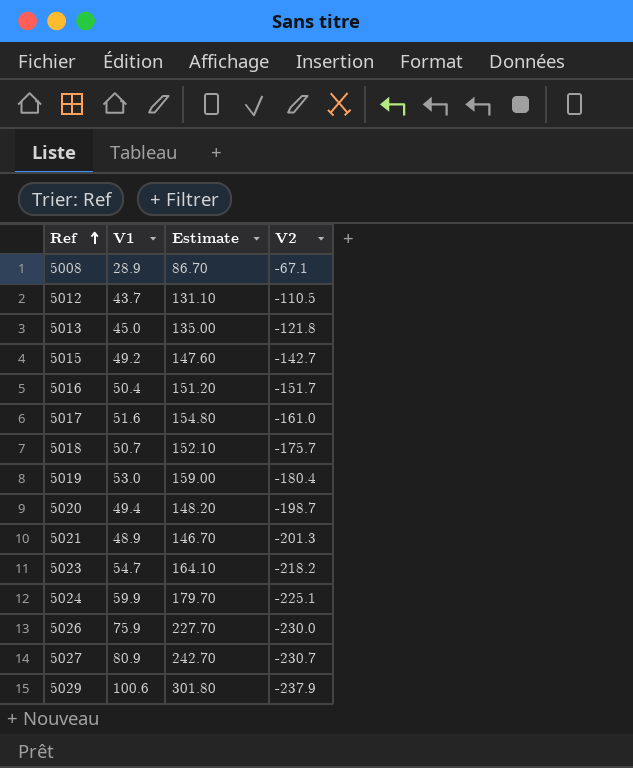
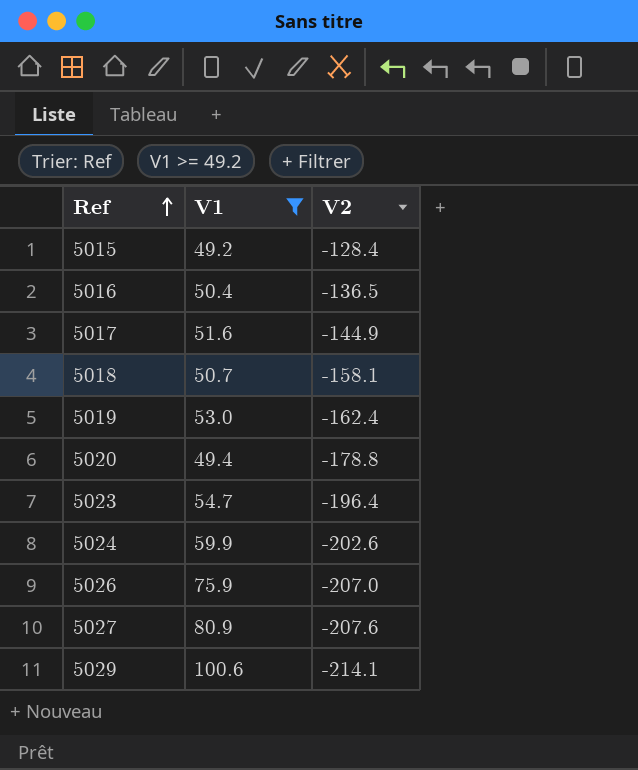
filter: none -> V1 >= 49.2
column Estimate | formula: [V1] * 3 -> none
5015 | V2: -142.7 -> -128.4
5016 | V2: -151.7 -> -136.5
5017 | V2: -161.0 -> -144.9
5018 | V2: -175.7 -> -158.1
5019 | V2: -180.4 -> -162.4
5020 | V2: -198.7 -> -178.8
5023 | V2: -218.2 -> -196.4
5024 | V2: -225.1 -> -202.6
5026 | V2: -230.0 -> -207.0
5027 | V2: -230.7 -> -207.6
5029 | V2: -237.9 -> -214.1

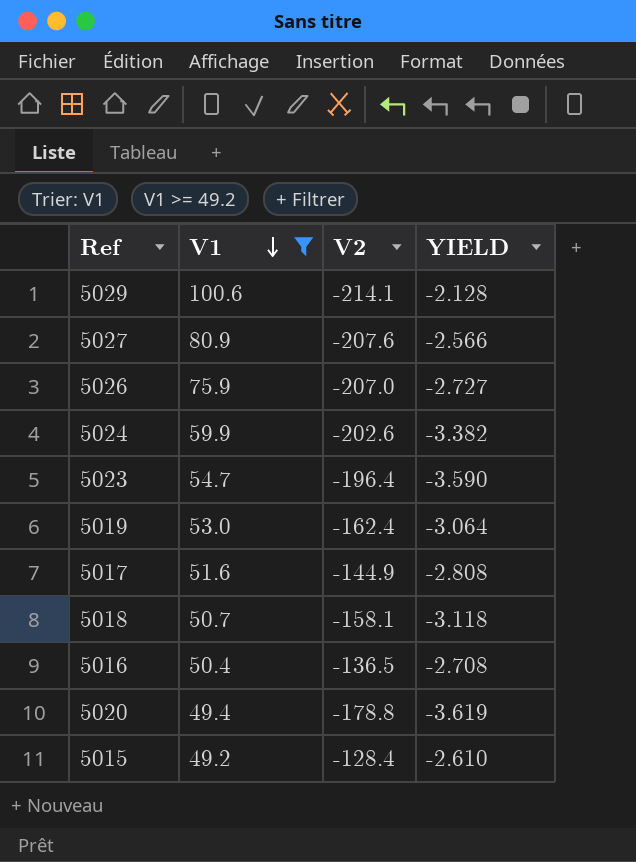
row order: Ref ascending -> V1 descending
column YIELD | formula: none -> [V2] / [V1]

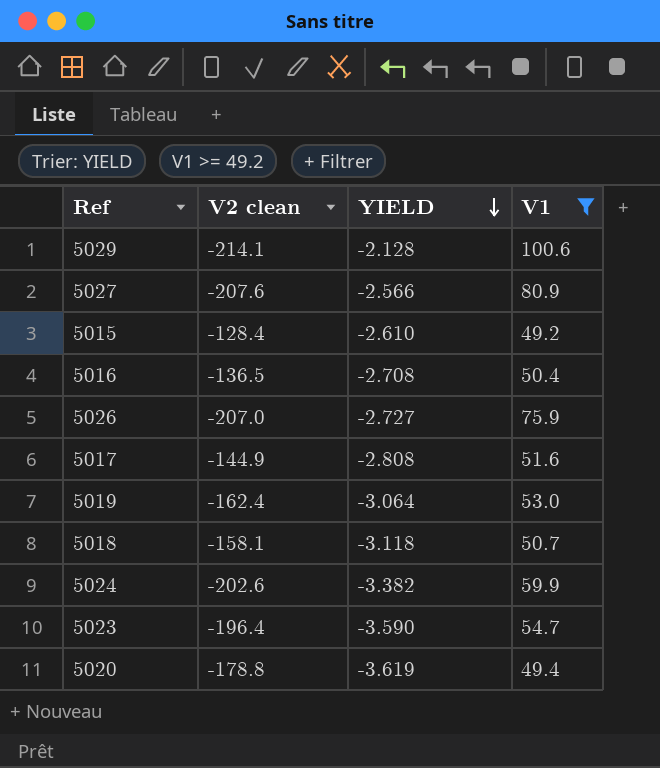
row order: V1 descending -> YIELD descending
column name: V2 -> V2 clean
column V1 | position: 2 -> 4

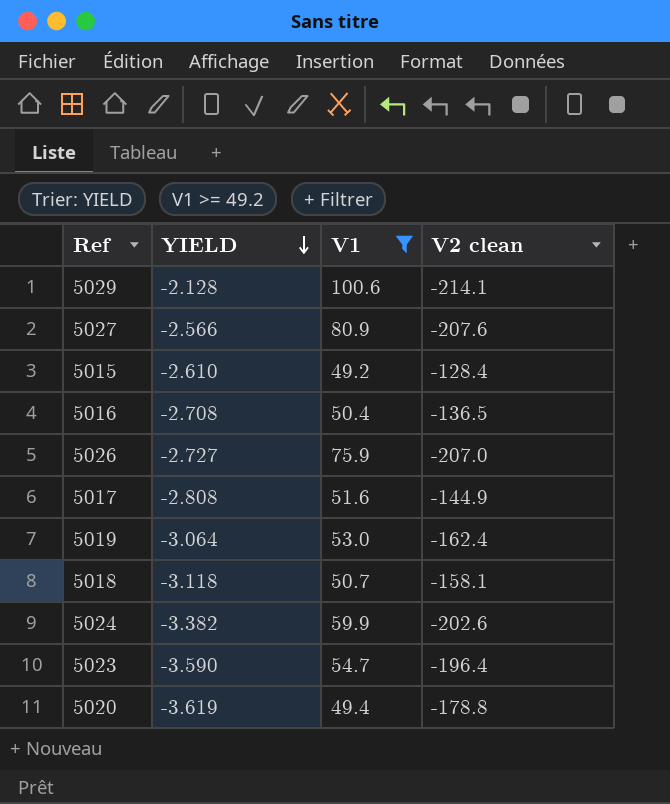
column V2 clean | position: 2 -> 4

